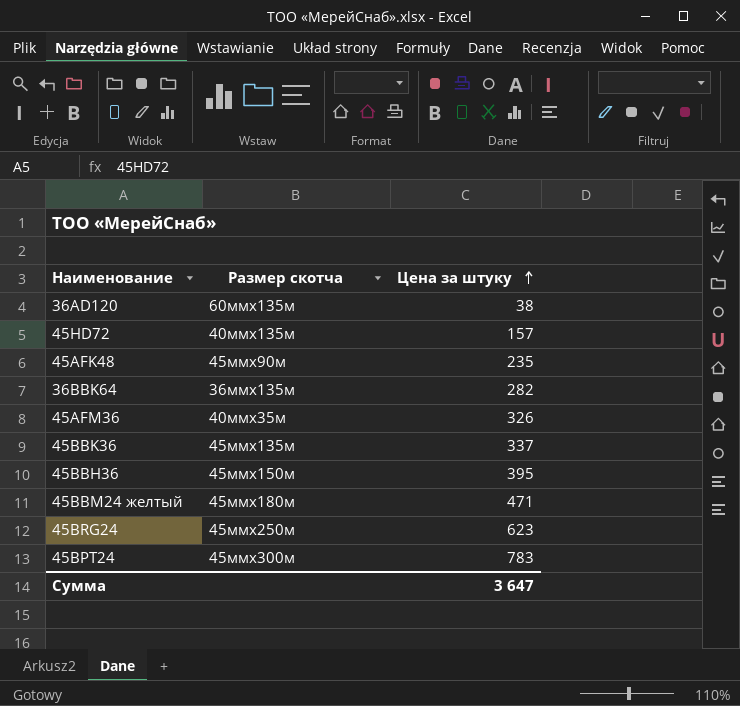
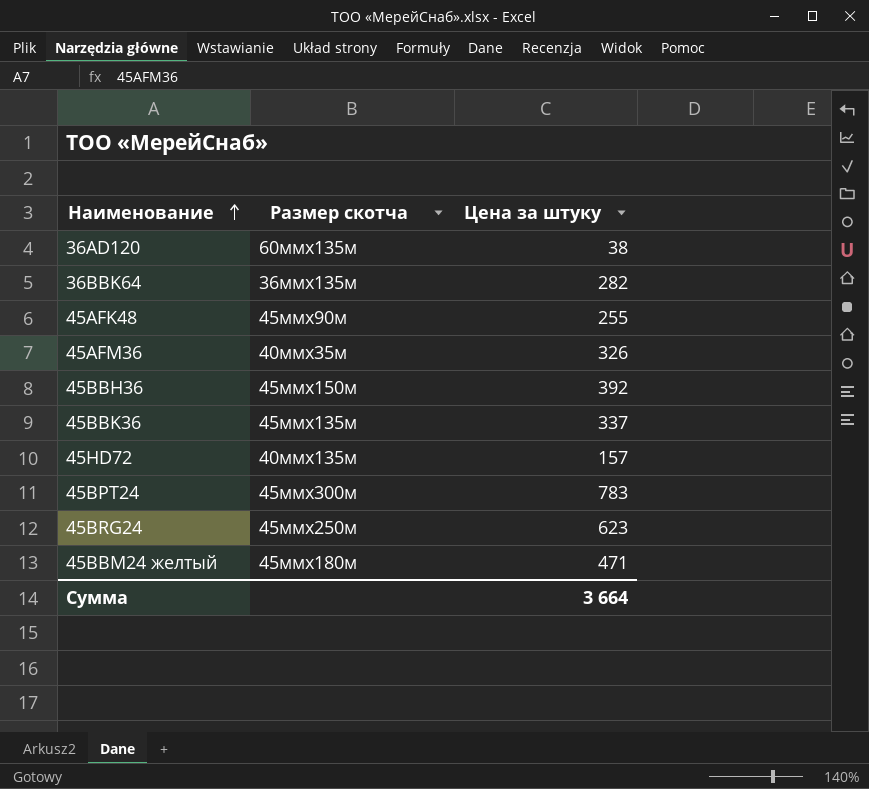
row order: Цена за штуку ascending -> Наименование ascending
45AFK48 | Цена за штуку: 235 -> 255
45BBH36 | Цена за штуку: 395 -> 392
Сумма | Цена за штуку: 3 647 -> 3 664

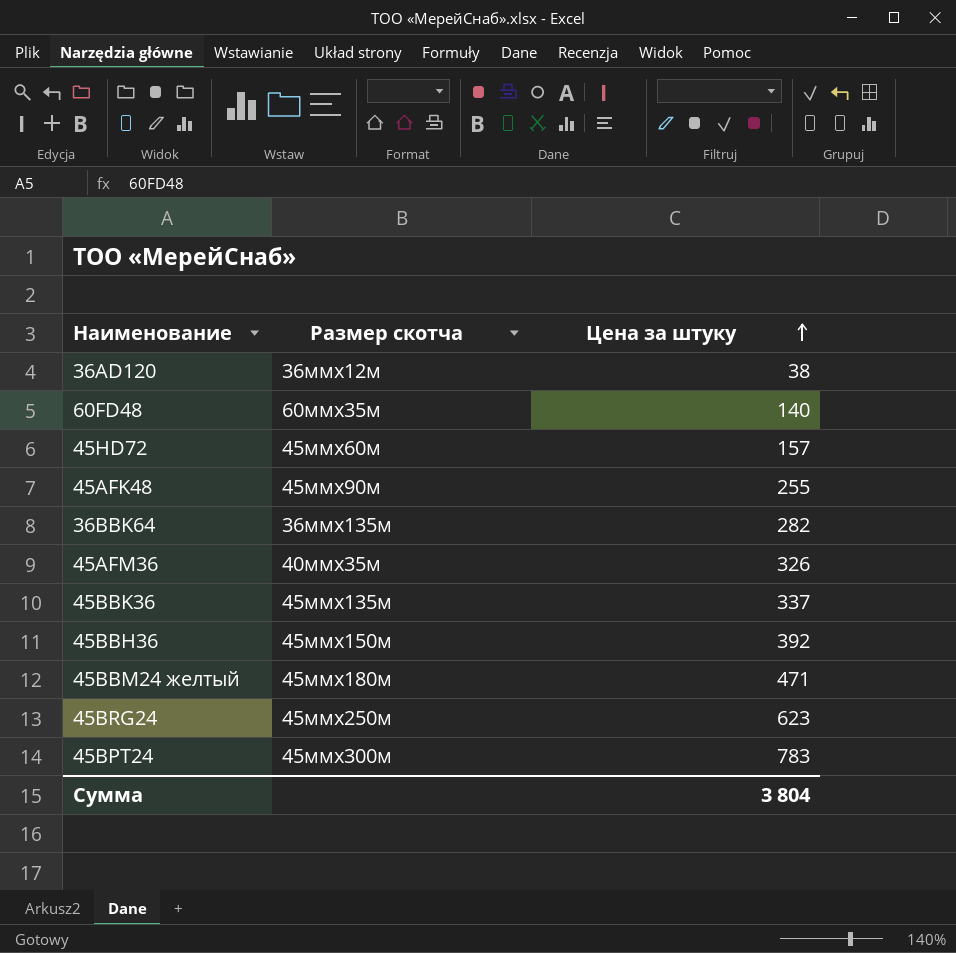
row order: Наименование ascending -> Цена за штуку ascending
36АD120 | Размер скотча: 60ммх135м -> 36ммх12м
row 60FD48: none -> 60ммх35м | 140
45HD72 | Размер скотча: 40ммх135м -> 45ммх60м
Сумма | Цена за штуку: 3 664 -> 3 804

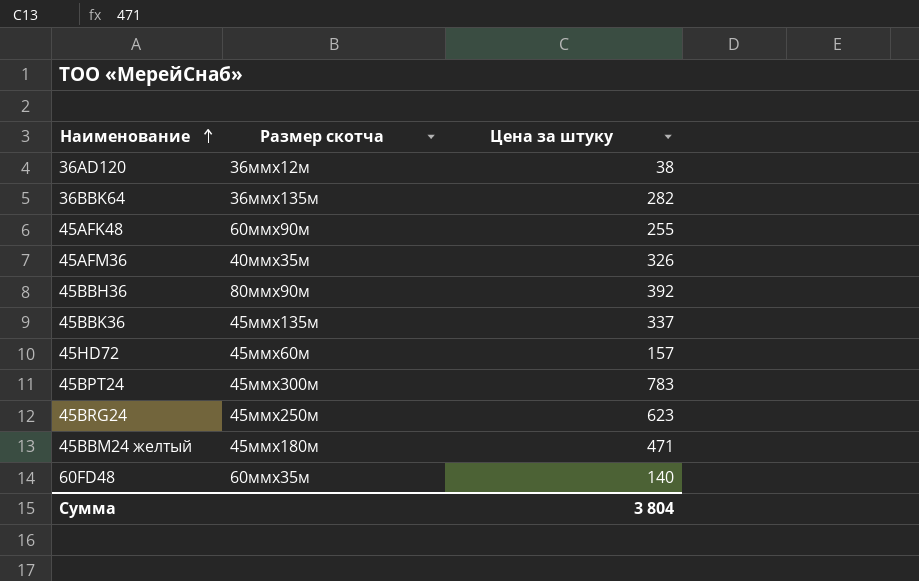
row order: Цена за штуку ascending -> Наименование ascending
45AFK48 | Размер скотча: 45ммх90м -> 60ммх90м
45BBH36 | Размер скотча: 45ммх150м -> 80ммх90м

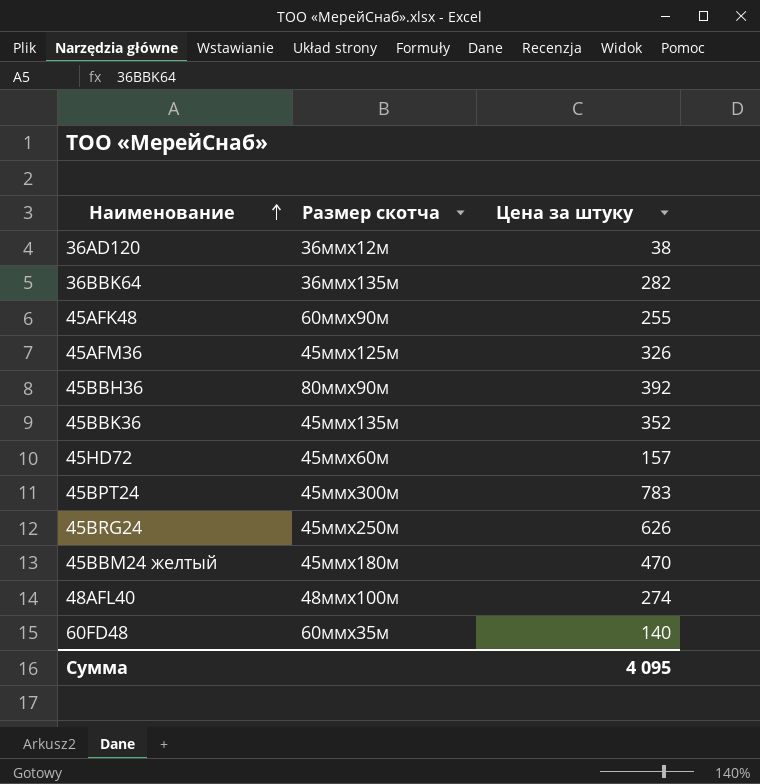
45AFM36 | Размер скотча: 40ммх35м -> 45ммх125м
45BBK36 | Цена за штуку: 337 -> 352
45ВRG24 | Цена за штуку: 623 -> 626
45ВВМ24 желтый | Цена за штуку: 471 -> 470
row 48AFL40: none -> 48ммх100м | 274
Сумма | Цена за штуку: 3 804 -> 4 095

